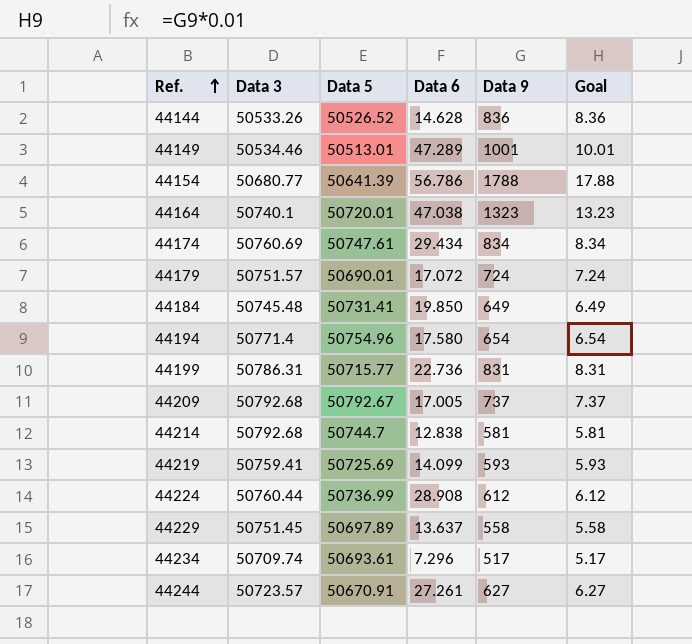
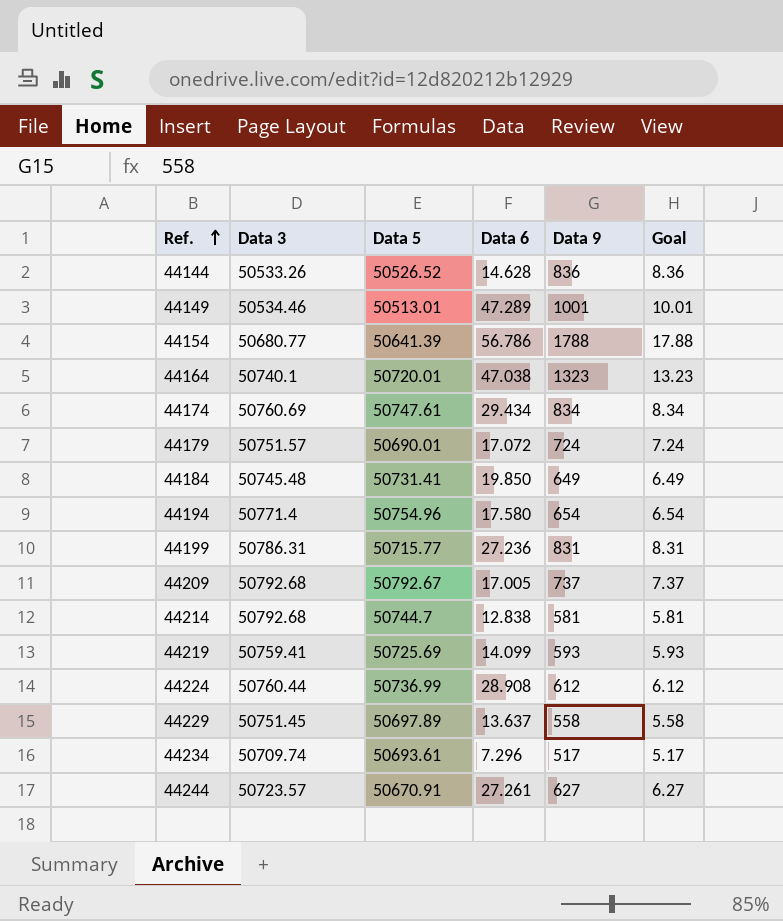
44199 | Data 6: 22.736 -> 27.236

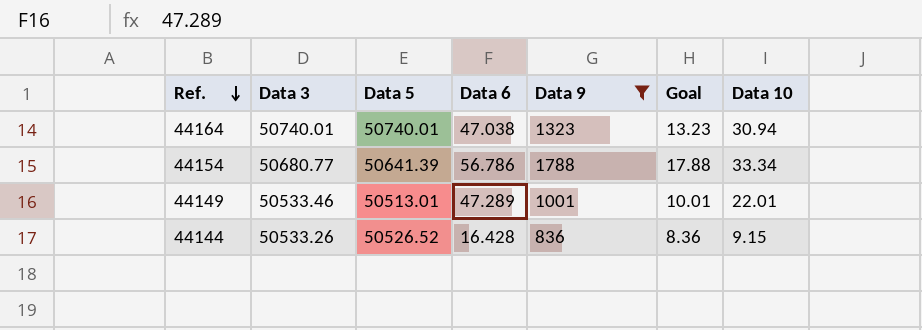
filter: none -> Data 9 >= 836
row order: Ref. ascending -> Ref. descending
column Data 10 | position: none -> 7
44164 | Data 3: 50740.1 -> 50740.01
44164 | Data 5: 50720.01 -> 50740.01
44149 | Data 3: 50534.46 -> 50533.46
44144 | Data 6: 14.628 -> 16.428

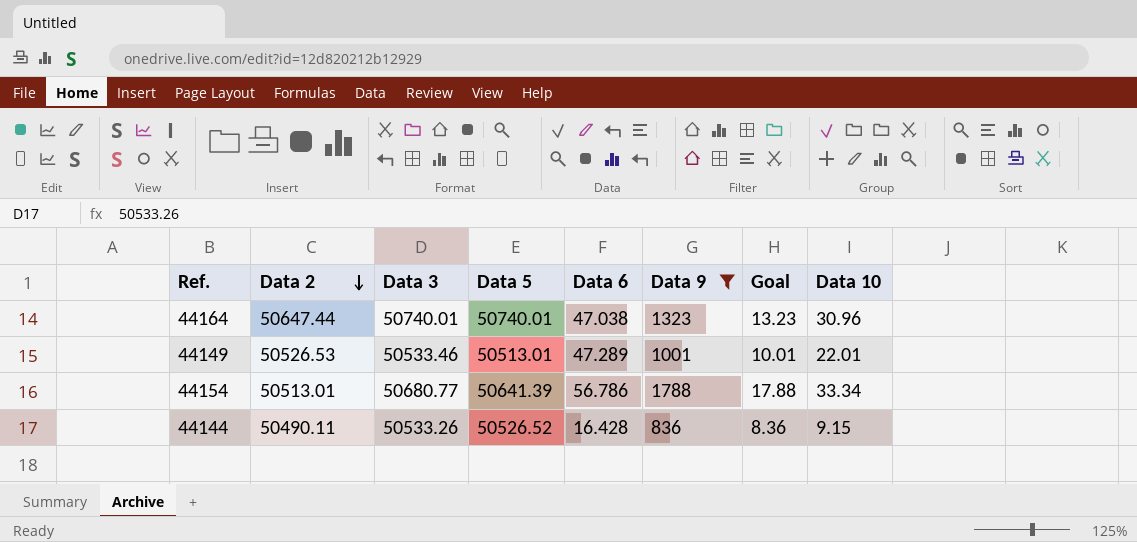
row order: Ref. descending -> Data 2 descending
column Data 2 | position: none -> 2
44164 | Data 10: 30.94 -> 30.96

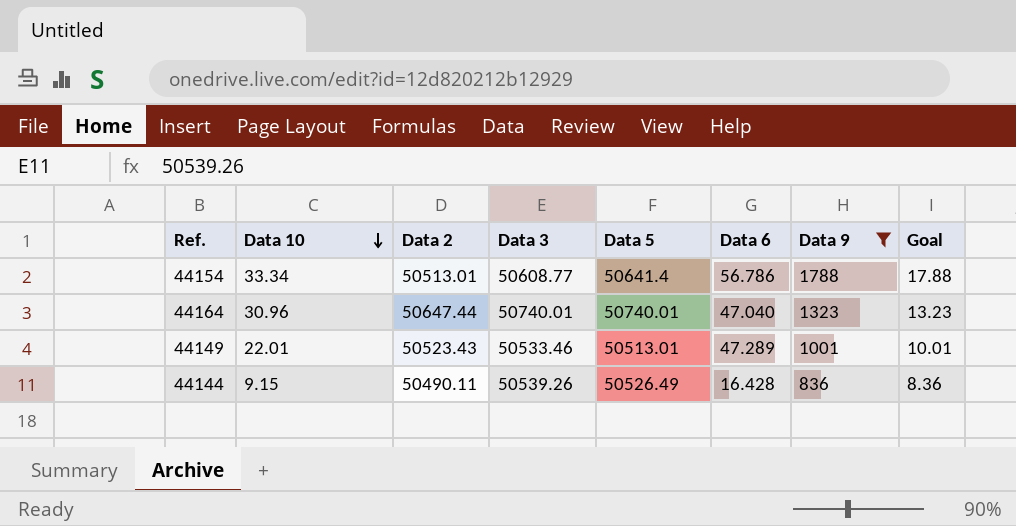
row order: Data 2 descending -> Data 10 descending
column Data 10 | position: 8 -> 2
44154 | Data 3: 50680.77 -> 50608.77
44154 | Data 5: 50641.39 -> 50641.4
44164 | Data 6: 47.038 -> 47.040
44149 | Data 2: 50526.53 -> 50523.43
44144 | Data 3: 50533.26 -> 50539.26
44144 | Data 5: 50526.52 -> 50526.49

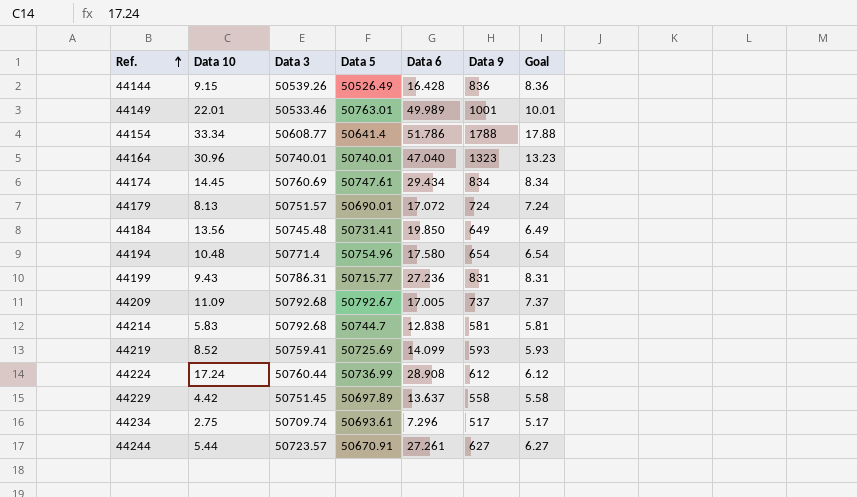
filter: Data 9 >= 836 -> none
row order: Data 10 descending -> Ref. ascending
column Data 2 | position: 3 -> none
44149 | Data 5: 50513.01 -> 50763.01
44149 | Data 6: 47.289 -> 49.989
44154 | Data 6: 56.786 -> 51.786

